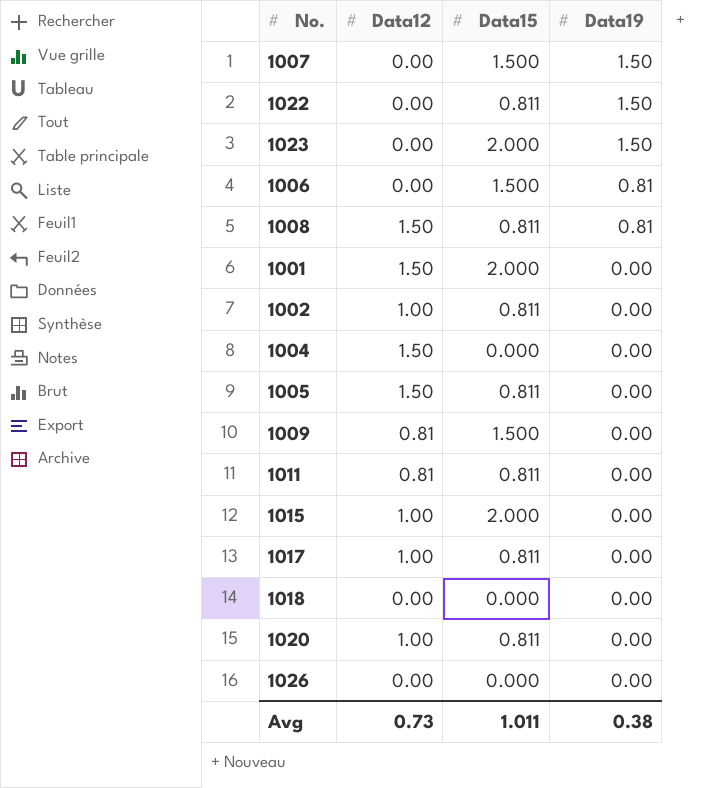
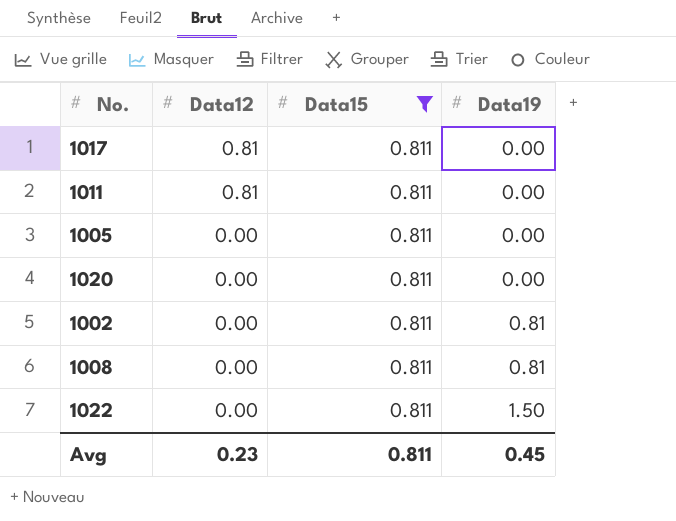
filter: none -> Data15 = 0.811
row order: Data19 descending -> Data12 descending
1017 | Data12: 1.00 -> 0.81
1005 | Data12: 1.50 -> 0.00
1020 | Data12: 1.00 -> 0.00
1002 | Data12: 1.00 -> 0.00
1002 | Data19: 0.00 -> 0.81
1008 | Data12: 1.50 -> 0.00
Avg | Data12: 0.73 -> 0.23
Avg | Data15: 1.011 -> 0.811
Avg | Data19: 0.38 -> 0.45

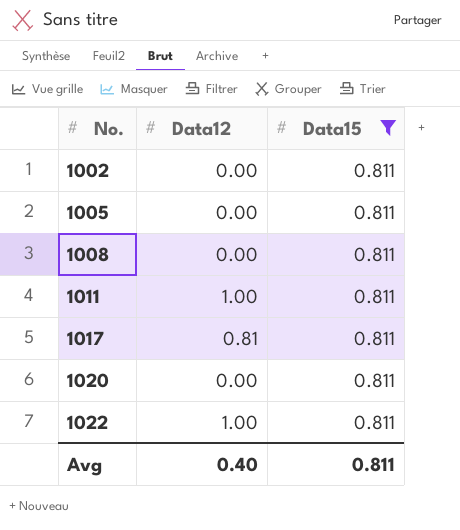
row order: Data12 descending -> No. ascending
column Data19 | position: 4 -> none
1011 | Data12: 0.81 -> 1.00
1022 | Data12: 0.00 -> 1.00
Avg | Data12: 0.23 -> 0.40

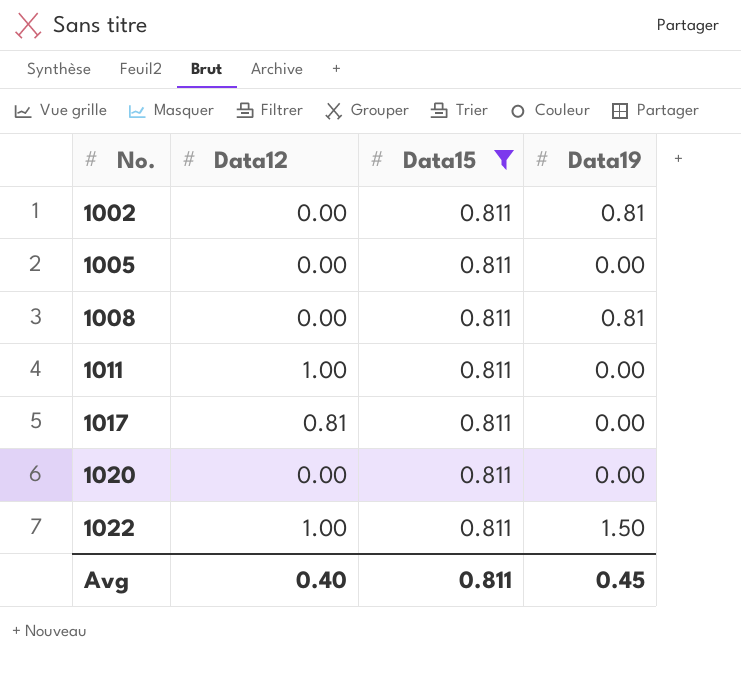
column Data19 | position: none -> 4

